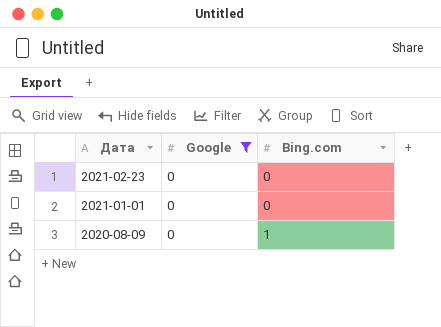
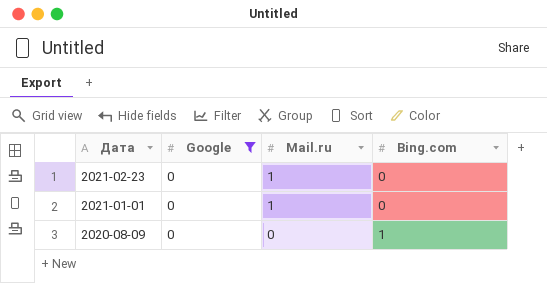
column Mail.ru | position: none -> 3

